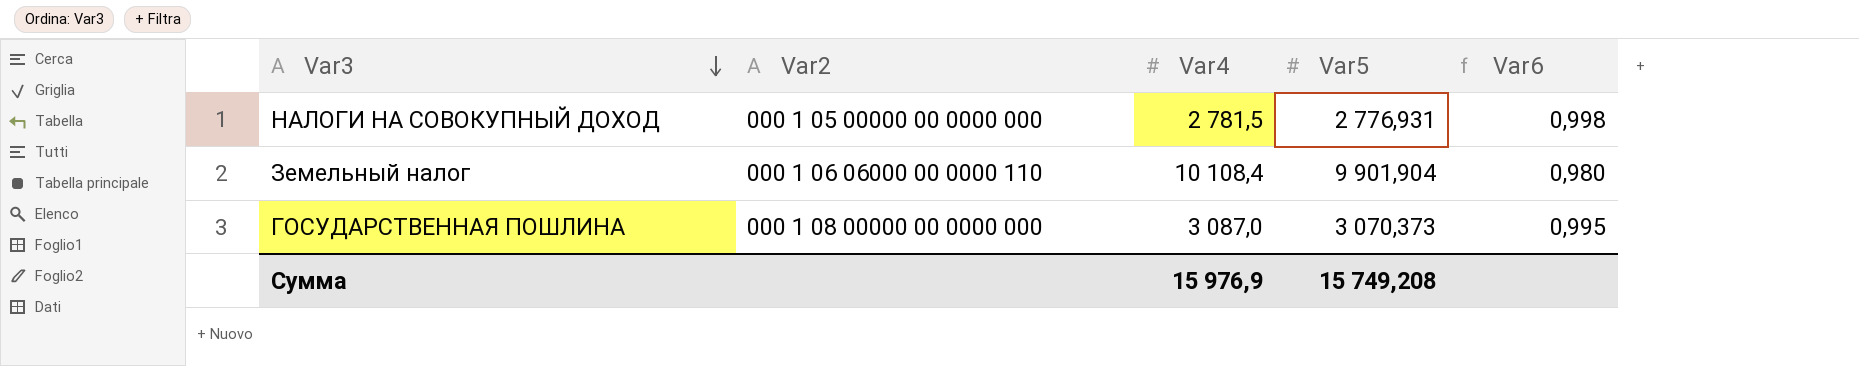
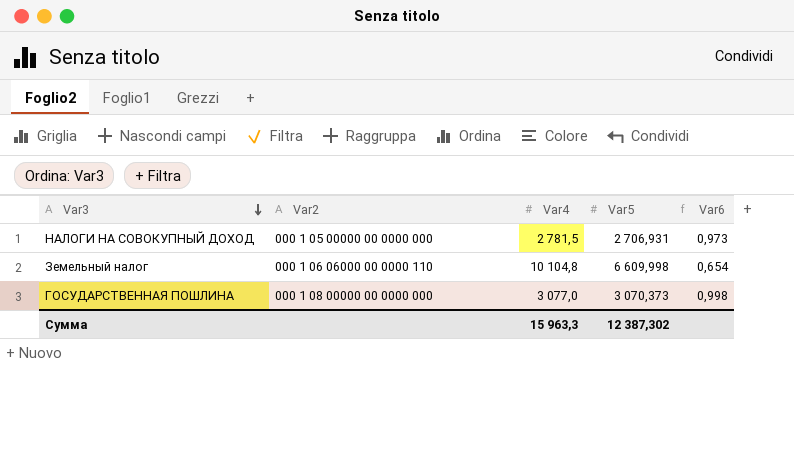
НАЛОГИ НА СОВОКУПНЫЙ ДОХОД | Var5: 2 776,931 -> 2 706,931
НАЛОГИ НА СОВОКУПНЫЙ ДОХОД | Var6: 0,998 -> 0,973
Земельный налог | Var4: 10 108,4 -> 10 104,8
Земельный налог | Var5: 9 901,904 -> 6 609,998
Земельный налог | Var6: 0,980 -> 0,654
ГОСУДАРСТВЕННАЯ ПОШЛИНА | Var4: 3 087,0 -> 3 077,0
ГОСУДАРСТВЕННАЯ ПОШЛИНА | Var6: 0,995 -> 0,998
Сумма | Var4: 15 976,9 -> 15 963,3
Сумма | Var5: 15 749,208 -> 12 387,302

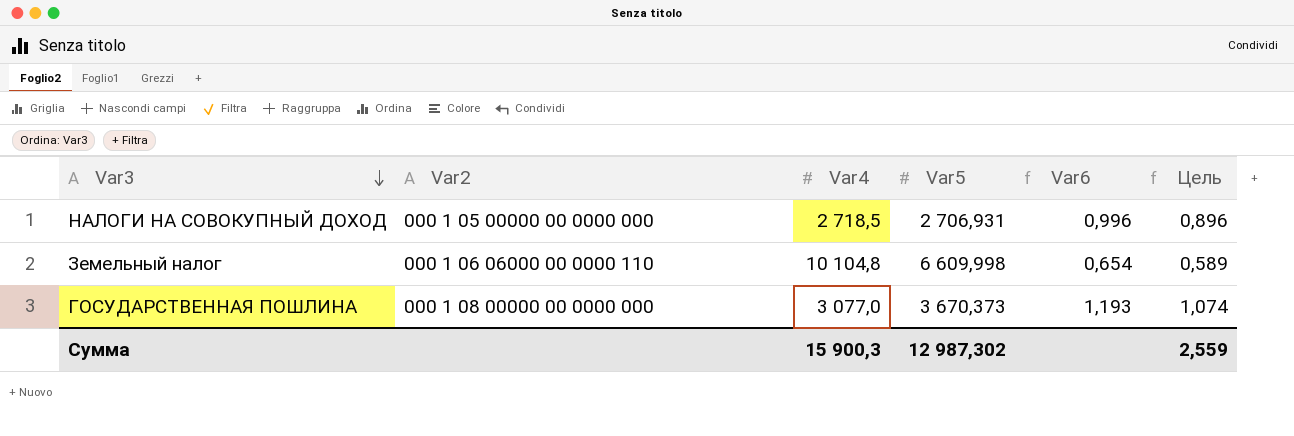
column Цель | formula: none -> [Var6] * 0,9
НАЛОГИ НА СОВОКУПНЫЙ ДОХОД | Var4: 2 781,5 -> 2 718,5
НАЛОГИ НА СОВОКУПНЫЙ ДОХОД | Var6: 0,973 -> 0,996
ГОСУДАРСТВЕННАЯ ПОШЛИНА | Var5: 3 070,373 -> 3 670,373
ГОСУДАРСТВЕННАЯ ПОШЛИНА | Var6: 0,998 -> 1,193
Сумма | Var4: 15 963,3 -> 15 900,3
Сумма | Var5: 12 387,302 -> 12 987,302

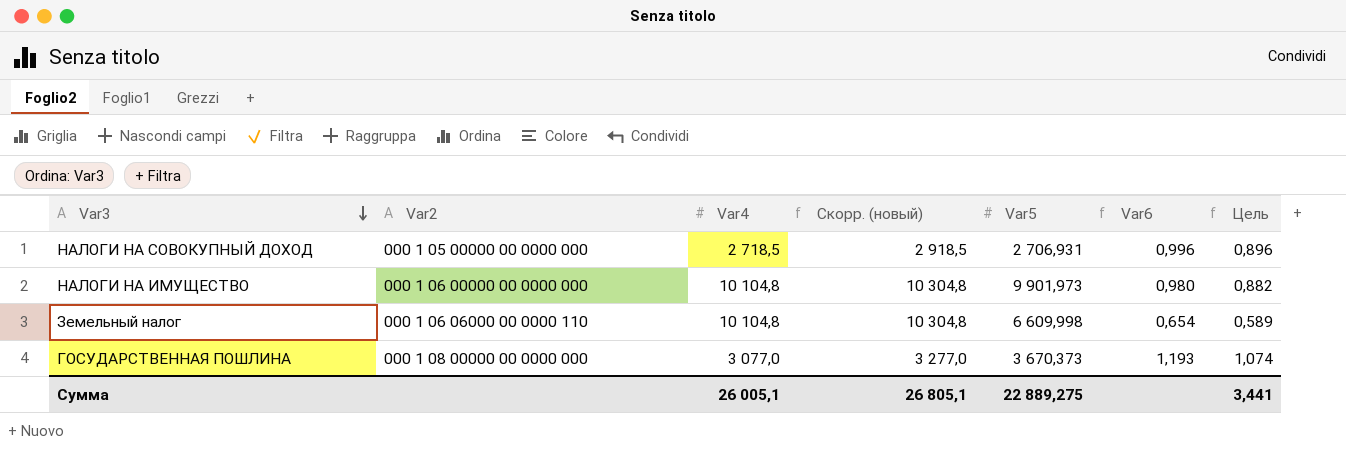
column Скорр. (новый) | formula: none -> [Var4] + 200
row НАЛОГИ НА ИМУЩЕСТВО: none -> 000 1 06 00000 00 0000 000 | 10 104,8 | 10 304,8 | 9 901,973 | 0,980 | 0,882
Сумма | Var4: 15 900,3 -> 26 005,1
Сумма | Var5: 12 987,302 -> 22 889,275
Сумма | Цель: 2,559 -> 3,441

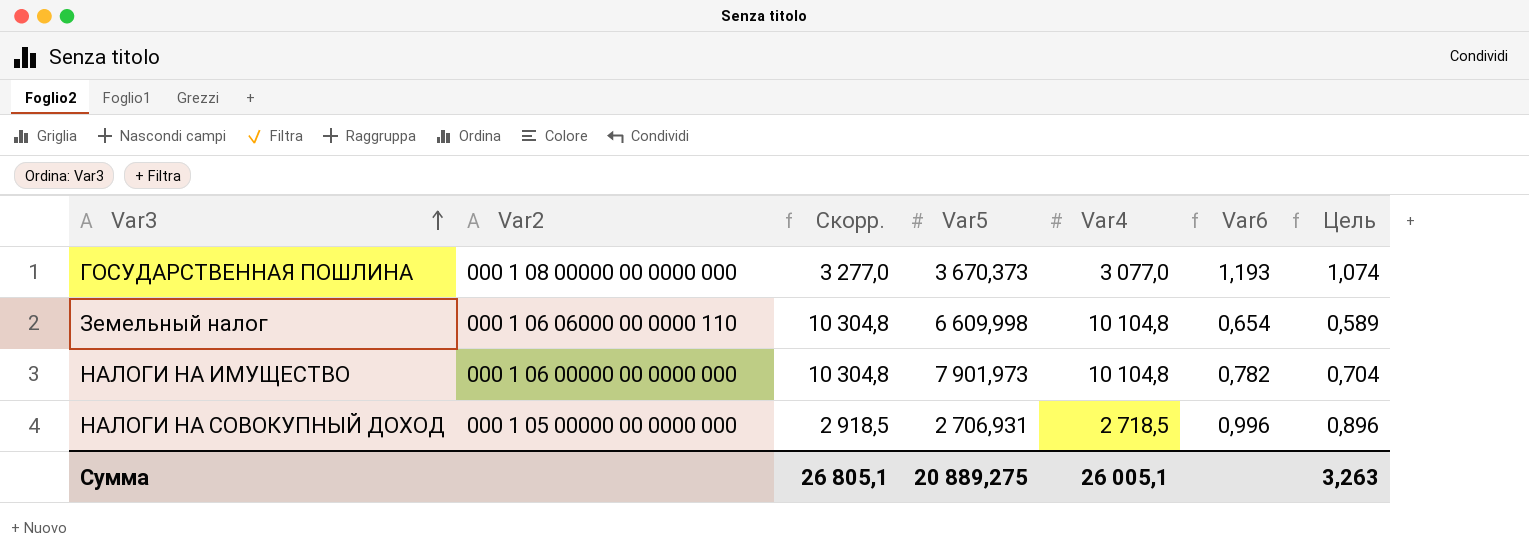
row order: Var3 descending -> Var3 ascending
column name: Скорр. (новый) -> Скорр.
column Var4 | position: 3 -> 5
НАЛОГИ НА ИМУЩЕСТВО | Var5: 9 901,973 -> 7 901,973
НАЛОГИ НА ИМУЩЕСТВО | Var6: 0,980 -> 0,782
НАЛОГИ НА ИМУЩЕСТВО | Цель: 0,882 -> 0,704
Сумма | Var5: 22 889,275 -> 20 889,275
Сумма | Цель: 3,441 -> 3,263

